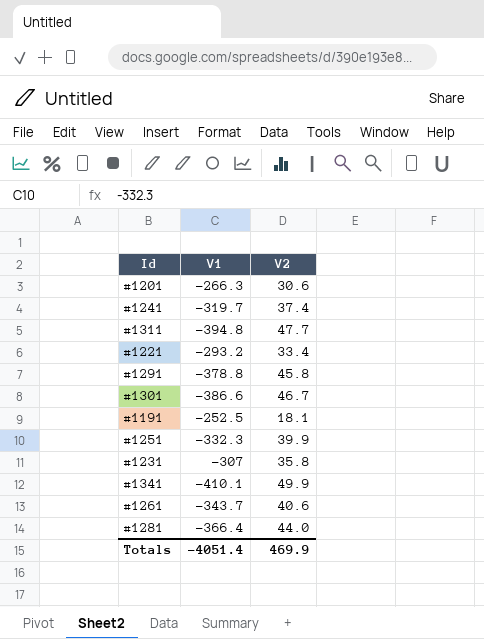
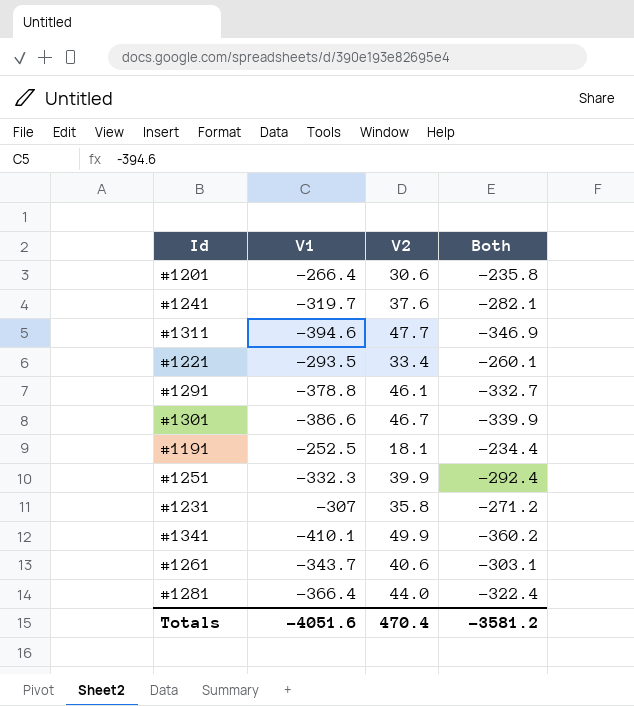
column Both | formula: none -> [V1] + [V2]
#1201 | V1: -266.3 -> -266.4
#1241 | V2: 37.4 -> 37.6
#1311 | V1: -394.8 -> -394.6
#1221 | V1: -293.2 -> -293.5
#1291 | V2: 45.8 -> 46.1
Totals | V1: -4051.4 -> -4051.6
Totals | V2: 469.9 -> 470.4

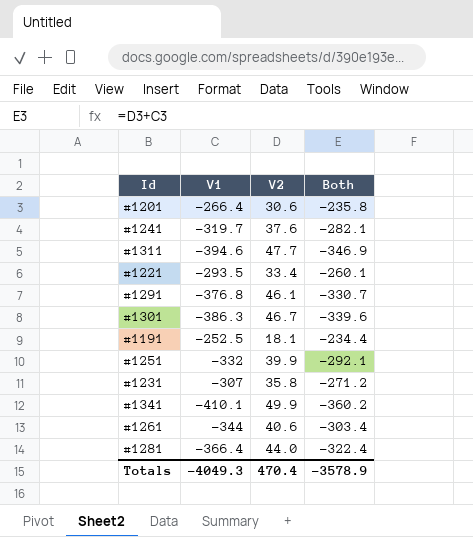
#1291 | V1: -378.8 -> -376.8
#1291 | Both: -332.7 -> -330.7
#1301 | V1: -386.6 -> -386.3
#1301 | Both: -339.9 -> -339.6
#1251 | V1: -332.3 -> -332
#1251 | Both: -292.4 -> -292.1
#1261 | V1: -343.7 -> -344
#1261 | Both: -303.1 -> -303.4
Totals | V1: -4051.6 -> -4049.3
Totals | Both: -3581.2 -> -3578.9

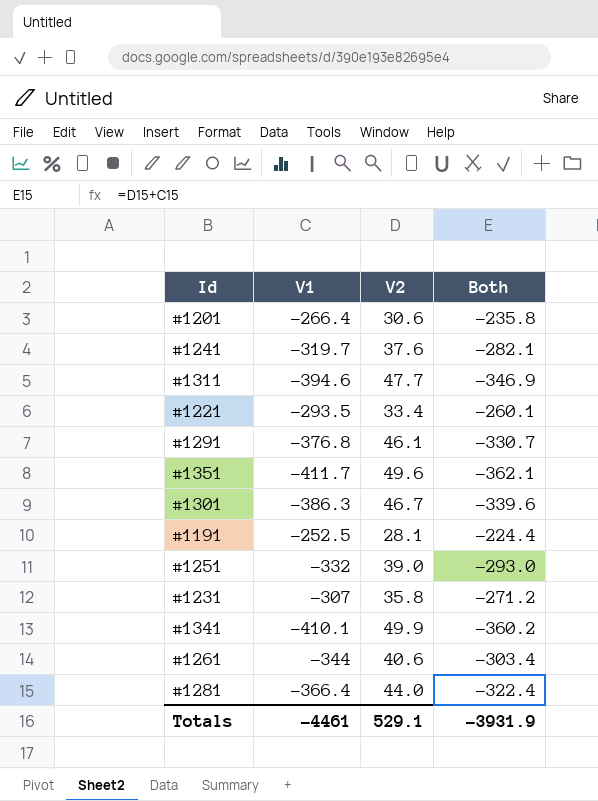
row #1351: none -> -411.7 | 49.6 | -362.1
#1191 | V2: 18.1 -> 28.1
#1191 | Both: -234.4 -> -224.4
#1251 | V2: 39.9 -> 39.0
#1251 | Both: -292.1 -> -293.0
Totals | V1: -4049.3 -> -4461
Totals | V2: 470.4 -> 529.1
Totals | Both: -3578.9 -> -3931.9

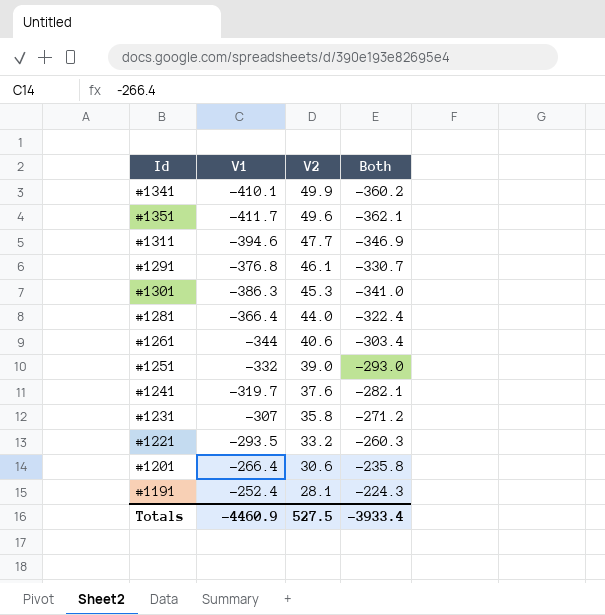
row order: none -> V2 descending
#1301 | V2: 46.7 -> 45.3
#1301 | Both: -339.6 -> -341.0
#1221 | V2: 33.4 -> 33.2
#1221 | Both: -260.1 -> -260.3
#1191 | V1: -252.5 -> -252.4
#1191 | Both: -224.4 -> -224.3
Totals | V1: -4461 -> -4460.9
Totals | V2: 529.1 -> 527.5
Totals | Both: -3931.9 -> -3933.4

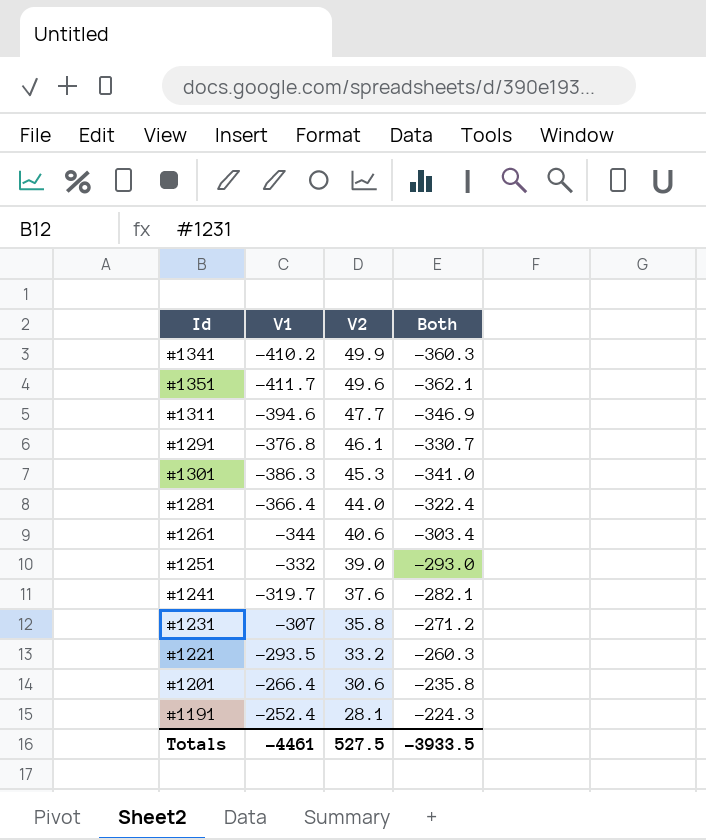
#1341 | V1: -410.1 -> -410.2
#1341 | Both: -360.2 -> -360.3
Totals | V1: -4460.9 -> -4461
Totals | Both: -3933.4 -> -3933.5

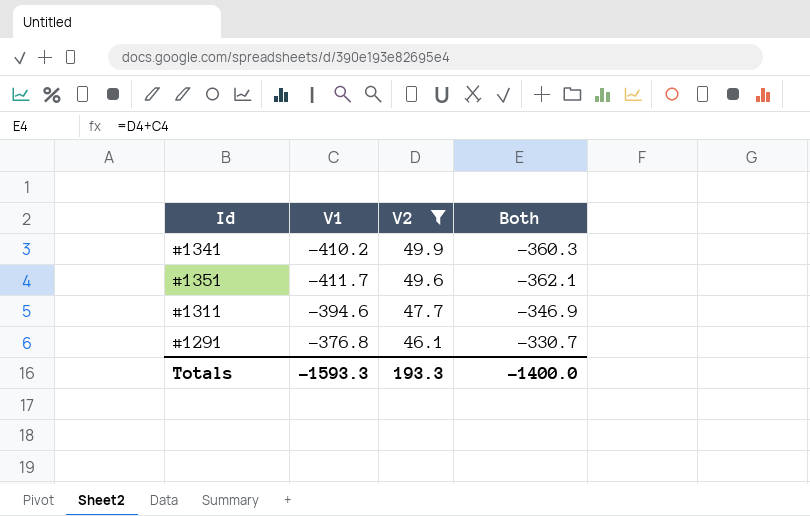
filter: none -> V2 >= 46.1
Totals | V1: -4461 -> -1593.3
Totals | V2: 527.5 -> 193.3
Totals | Both: -3933.5 -> -1400.0

